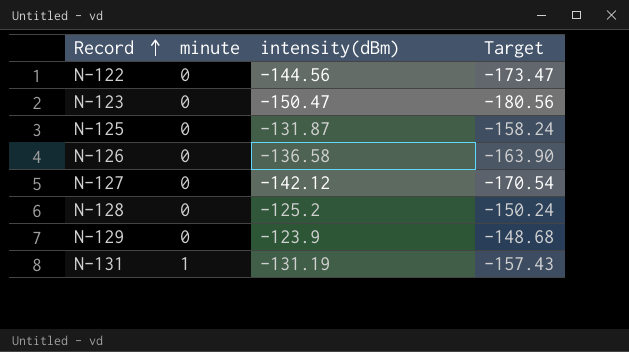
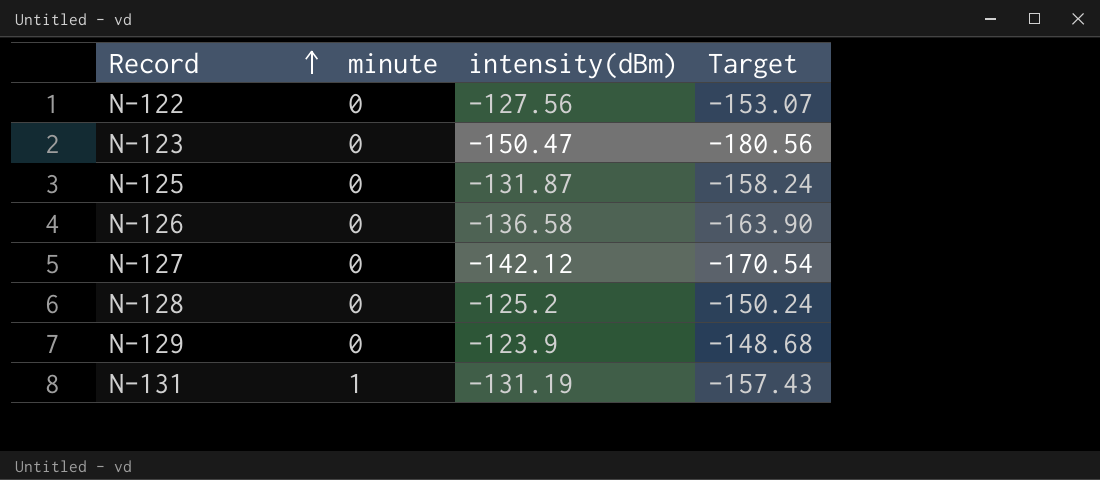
N-122 | intensity(dBm): -144.56 -> -127.56
N-122 | Target: -173.47 -> -153.07

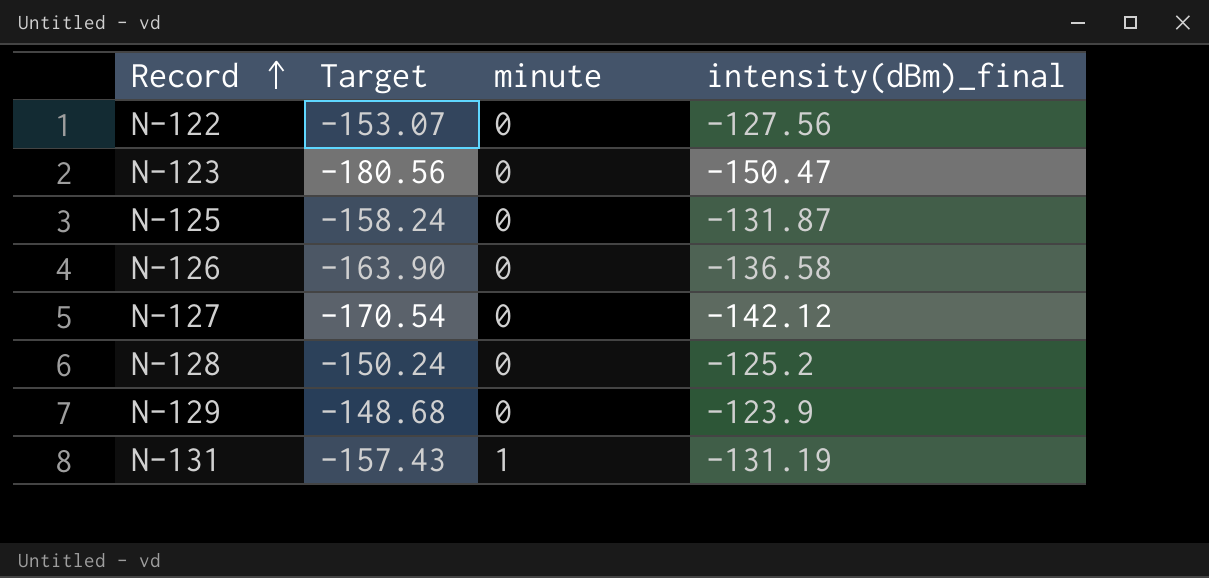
column Target | position: 4 -> 2
column name: intensity(dBm) -> intensity(dBm)_final

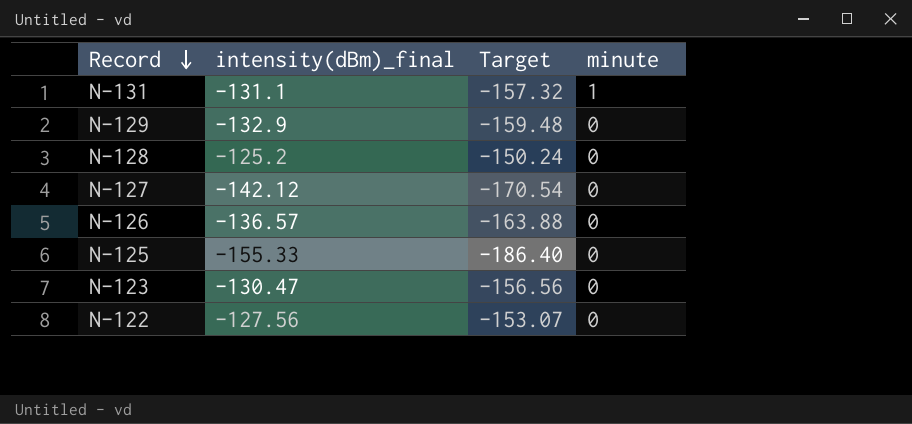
row order: Record ascending -> Record descending
column intensity(dBm)_final | position: 4 -> 2
N-131 | intensity(dBm)_final: -131.19 -> -131.1
N-131 | Target: -157.43 -> -157.32
N-129 | intensity(dBm)_final: -123.9 -> -132.9
N-129 | Target: -148.68 -> -159.48
N-126 | intensity(dBm)_final: -136.58 -> -136.57
N-126 | Target: -163.90 -> -163.88
N-125 | intensity(dBm)_final: -131.87 -> -155.33
N-125 | Target: -158.24 -> -186.40
N-123 | intensity(dBm)_final: -150.47 -> -130.47
N-123 | Target: -180.56 -> -156.56

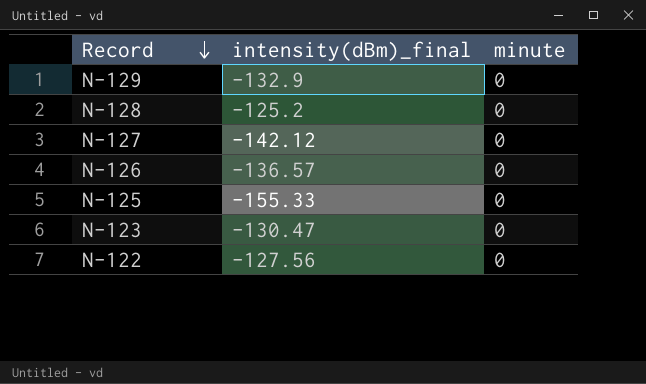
column Target | formula: [intensity(dBm)_final] * 1.2 -> none
row N-131: -131.1 | -157.32 | 1 -> none

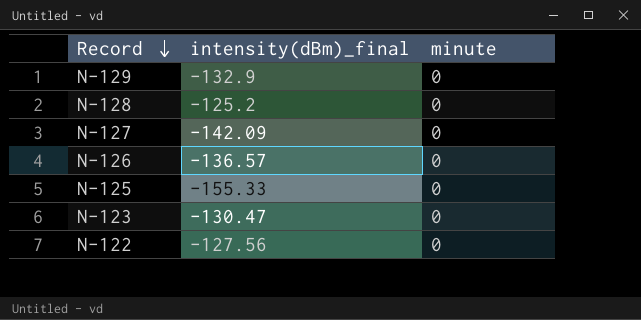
N-127 | intensity(dBm)_final: -142.12 -> -142.09

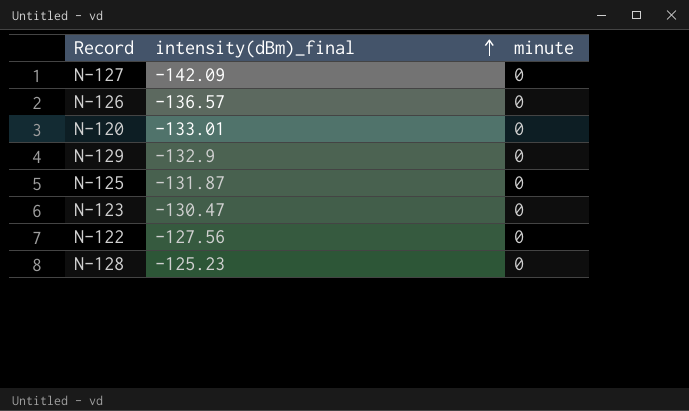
row order: Record descending -> intensity(dBm)_final ascending
row N-120: none -> -133.01 | 0
N-125 | intensity(dBm)_final: -155.33 -> -131.87
N-128 | intensity(dBm)_final: -125.2 -> -125.23

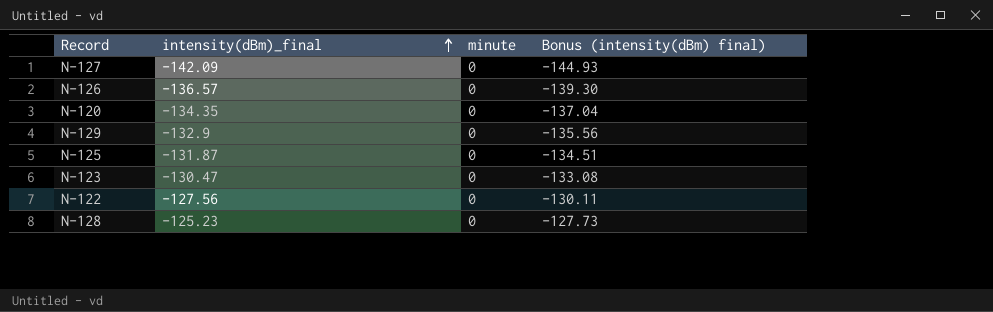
column Bonus (intensity(dBm) final) | formula: none -> [intensity(dBm)_final] * 1.02
N-120 | intensity(dBm)_final: -133.01 -> -134.35

